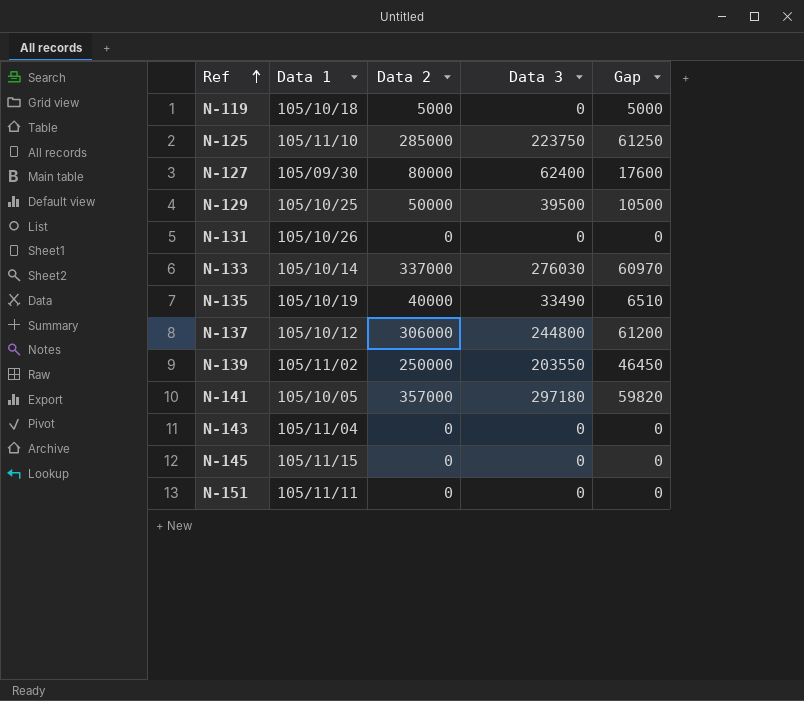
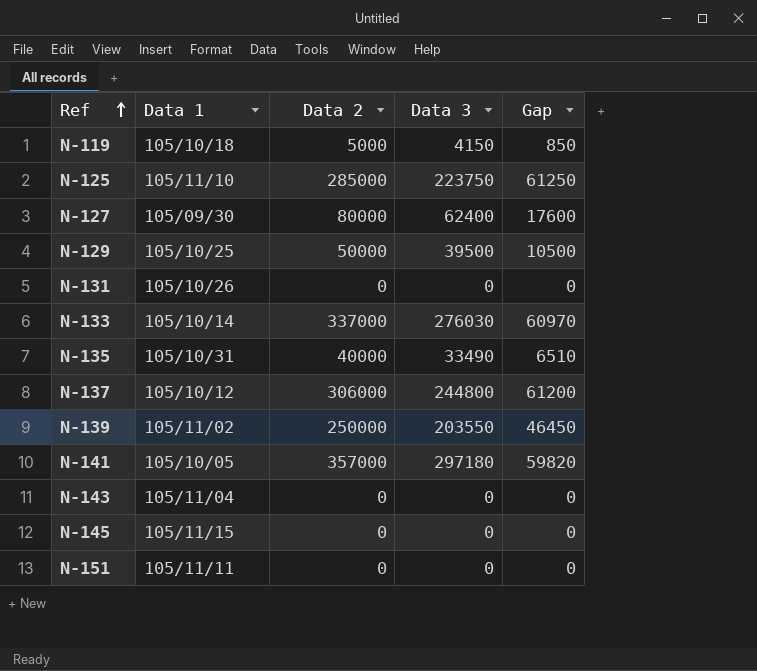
N-119 | Data 3: 0 -> 4150
N-119 | Gap: 5000 -> 850
N-135 | Data 1: 105/10/19 -> 105/10/31

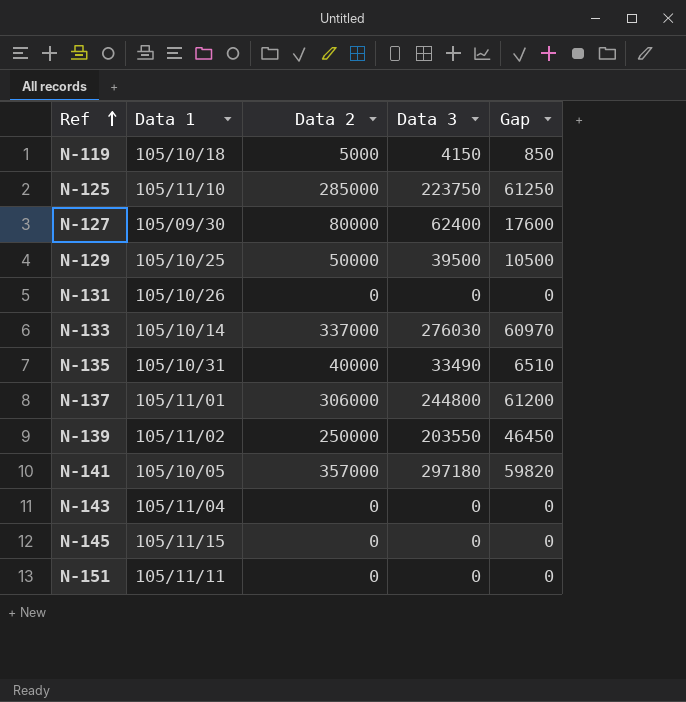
N-137 | Data 1: 105/10/12 -> 105/11/01

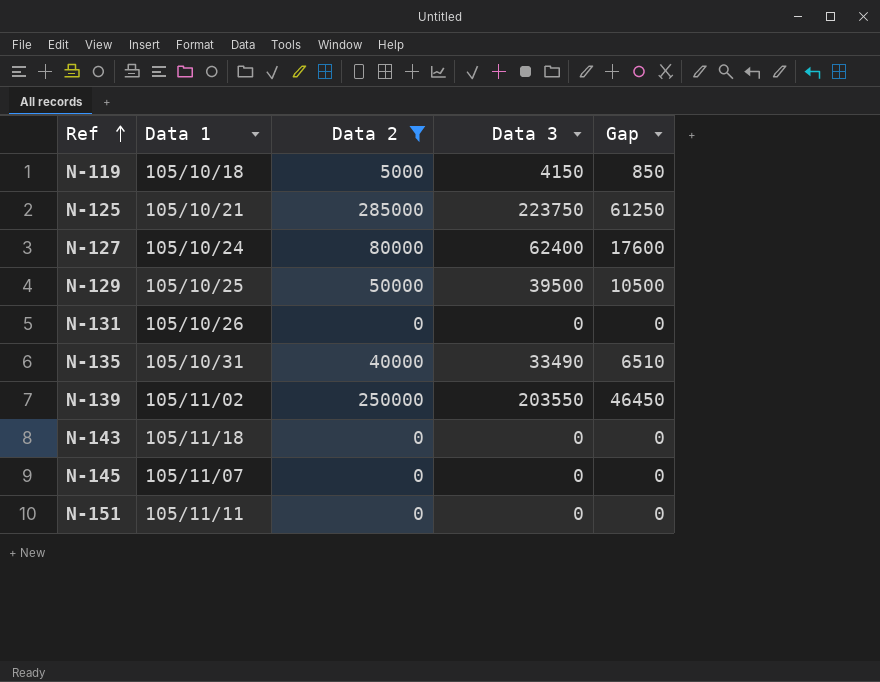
filter: none -> Data 2 <= 285000
N-125 | Data 1: 105/11/10 -> 105/10/21
N-127 | Data 1: 105/09/30 -> 105/10/24
N-143 | Data 1: 105/11/04 -> 105/11/18
N-145 | Data 1: 105/11/15 -> 105/11/07

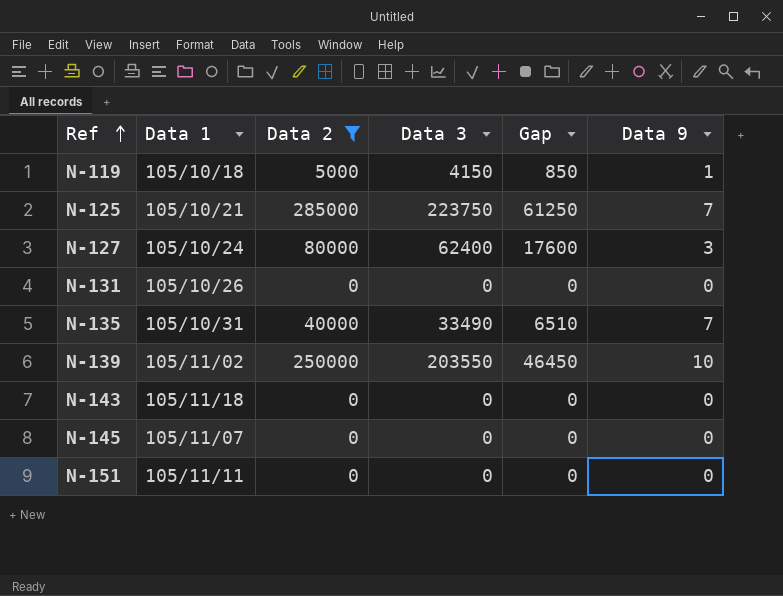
column Data 9 | position: none -> 6
row N-129: 105/10/25 | 50000 | 39500 | 10500 -> none

